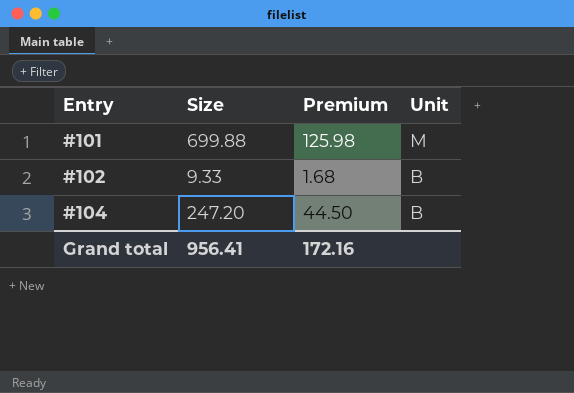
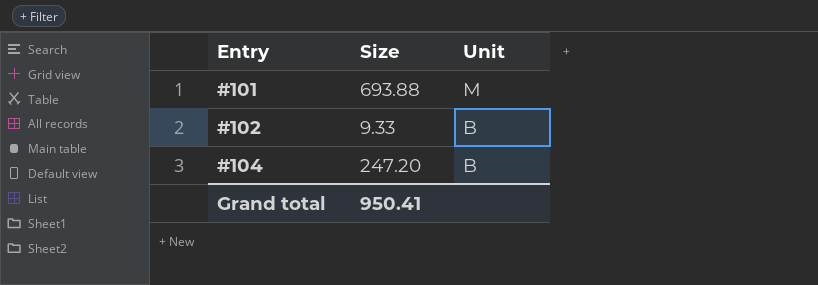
column Premium | formula: [Size] * 0.18 -> none
#101 | Size: 699.88 -> 693.88
Grand total | Size: 956.41 -> 950.41

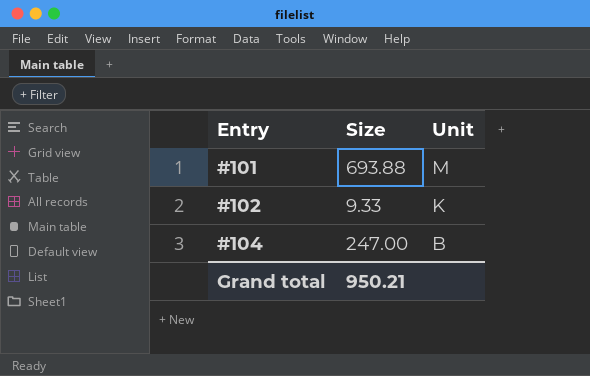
#102 | Unit: B -> K
#104 | Size: 247.20 -> 247.00
Grand total | Size: 950.41 -> 950.21

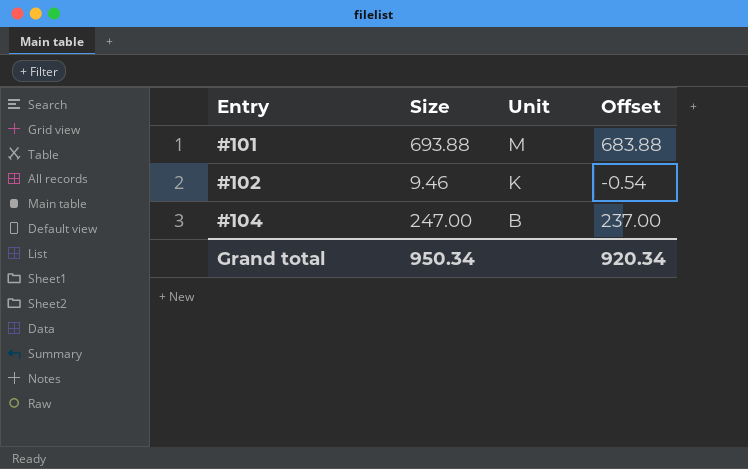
column Offset | formula: none -> [Size] - 10
#102 | Size: 9.33 -> 9.46
Grand total | Size: 950.21 -> 950.34

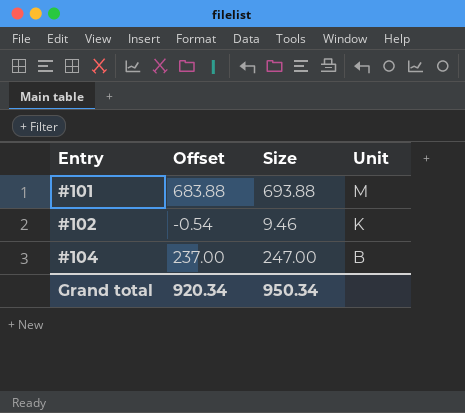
column Offset | position: 4 -> 2

